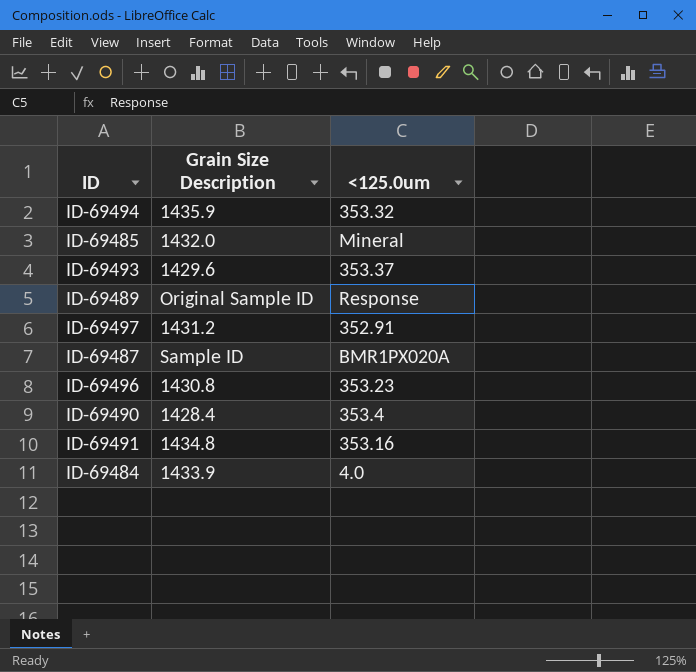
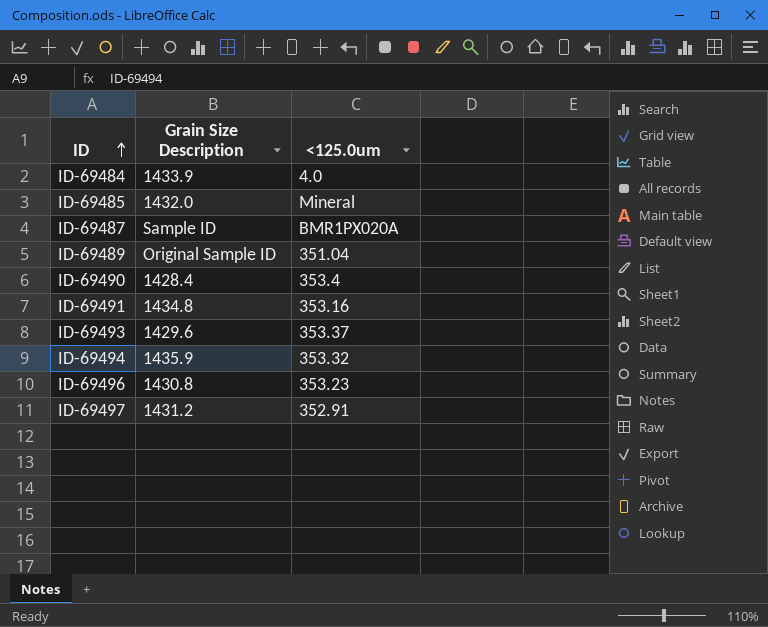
row order: none -> ID ascending
ID-69489 | <125.0um: Response -> 351.04

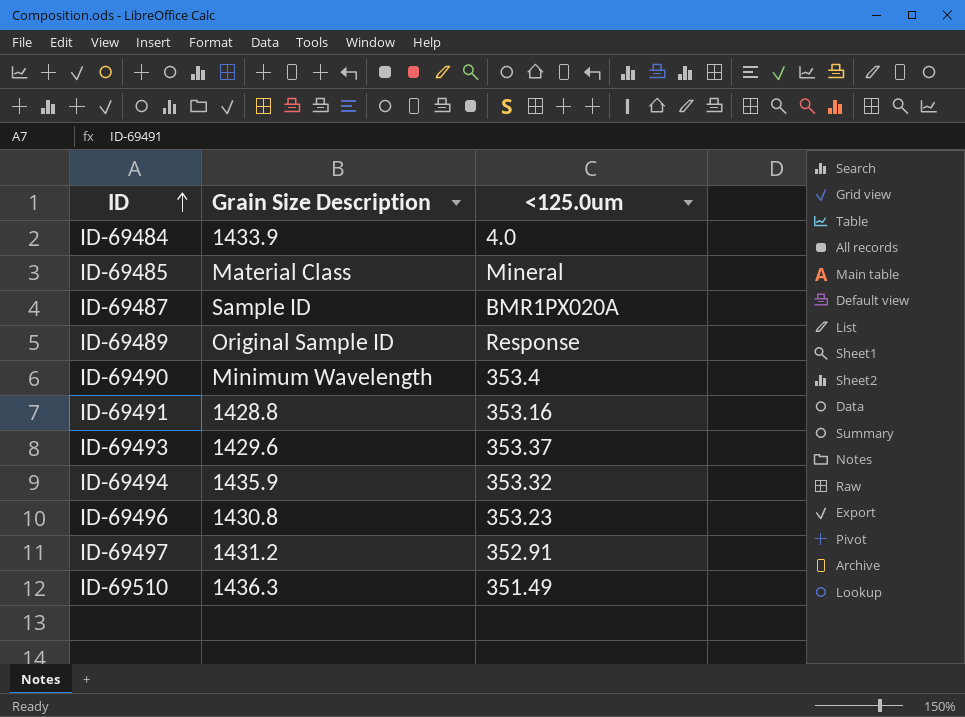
ID-69485 | Grain Size Description: 1432.0 -> Material Class
ID-69489 | <125.0um: 351.04 -> Response
ID-69490 | Grain Size Description: 1428.4 -> Minimum Wavelength
ID-69491 | Grain Size Description: 1434.8 -> 1428.8
row ID-69510: none -> 1436.3 | 351.49

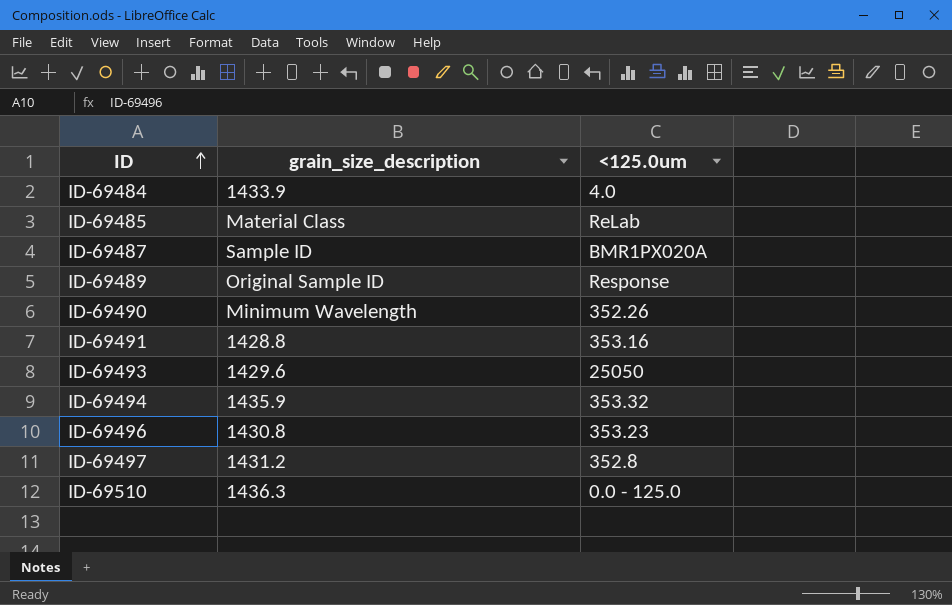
column name: Grain Size Description -> grain_size_description
ID-69485 | <125.0um: Mineral -> ReLab
ID-69490 | <125.0um: 353.4 -> 352.26
ID-69493 | <125.0um: 353.37 -> 25050
ID-69497 | <125.0um: 352.91 -> 352.8
ID-69510 | <125.0um: 351.49 -> 0.0 - 125.0

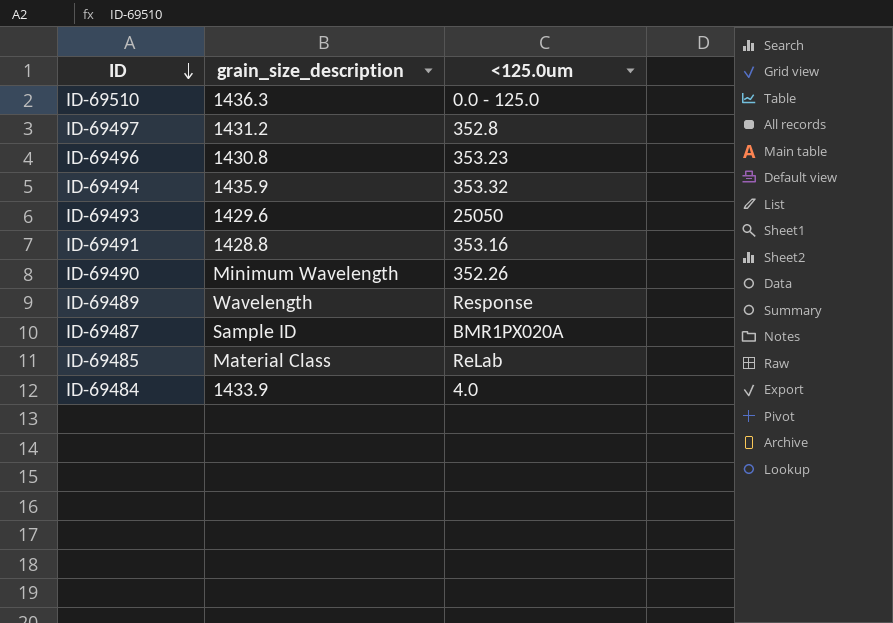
row order: ID ascending -> ID descending
ID-69489 | grain_size_description: Original Sample ID -> Wavelength

